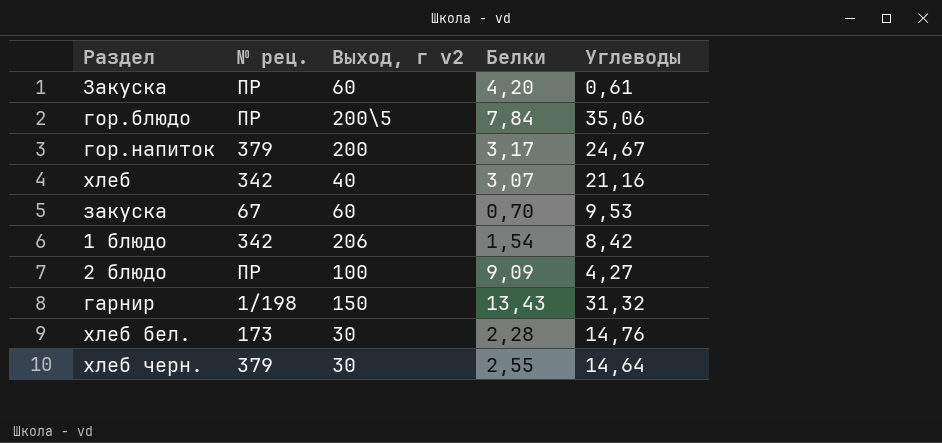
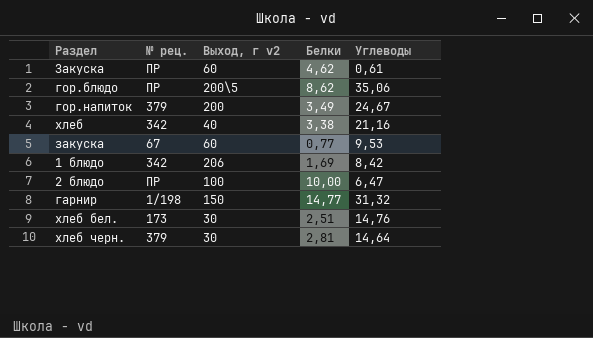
Закуска | Белки: 4,20 -> 4,62
гор.блюдо | Белки: 7,84 -> 8,62
гор.напиток | Белки: 3,17 -> 3,49
хлеб | Белки: 3,07 -> 3,38
закуска | Белки: 0,70 -> 0,77
1 блюдо | Белки: 1,54 -> 1,69
2 блюдо | Белки: 9,09 -> 10,00
2 блюдо | Углеводы: 4,27 -> 6,47
гарнир | Белки: 13,43 -> 14,77
хлеб бел. | Белки: 2,28 -> 2,51
хлеб черн. | Белки: 2,55 -> 2,81

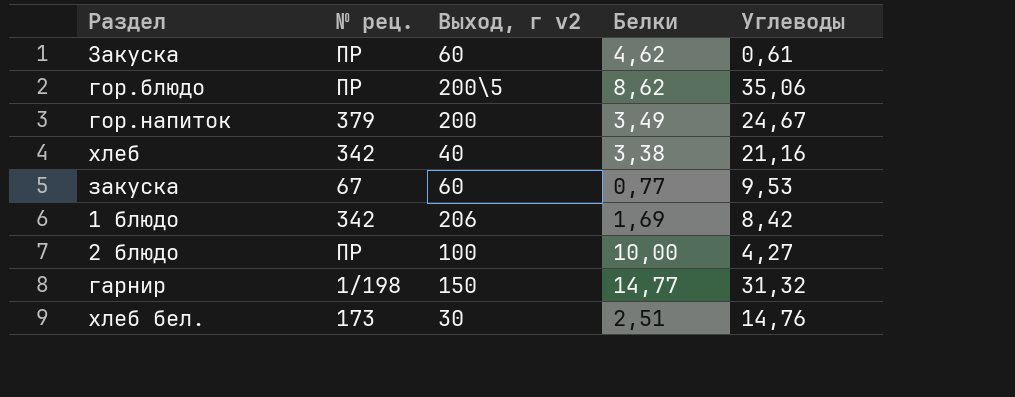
row хлеб черн.: 379 | 30 | 2,81 | 14,64 -> none
2 блюдо | Углеводы: 6,47 -> 4,27

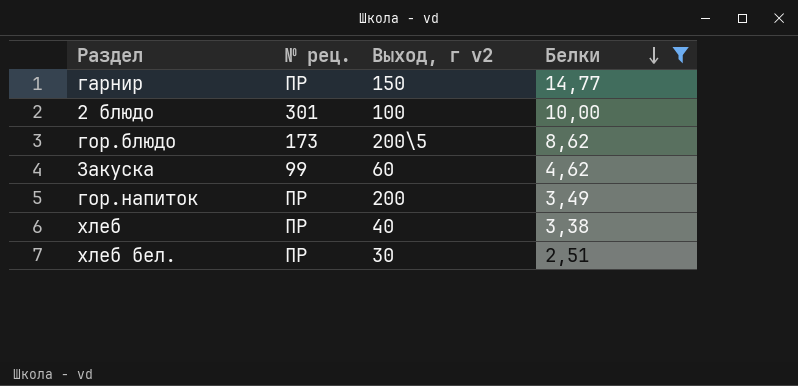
filter: none -> Белки >= 2,51
row order: none -> Белки descending
column Углеводы | position: 5 -> none
гарнир | № рец.: 1/198 -> ПР
2 блюдо | № рец.: ПР -> 301
гор.блюдо | № рец.: ПР -> 173
Закуска | № рец.: ПР -> 99
гор.напиток | № рец.: 379 -> ПР
хлеб | № рец.: 342 -> ПР
хлеб бел. | № рец.: 173 -> ПР

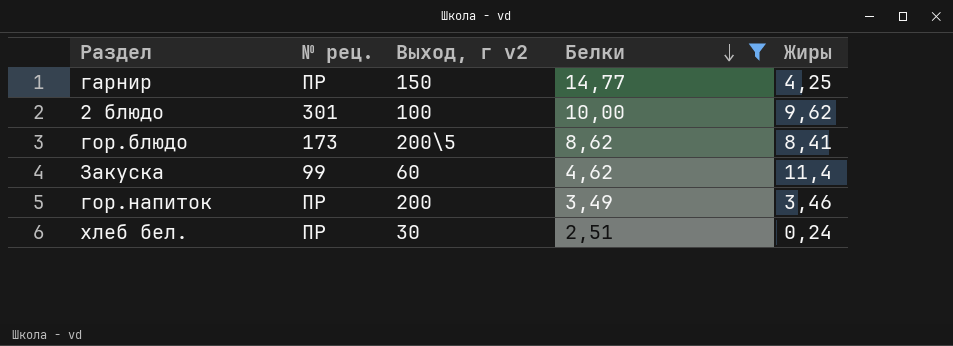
column Жиры | position: none -> 5
row хлеб: ПР | 40 | 3,38 -> none

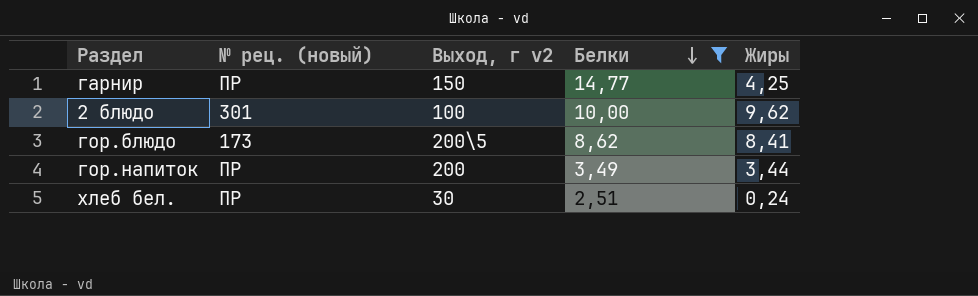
column name: № рец. -> № рец. (новый)
row Закуска: 99 | 60 | 4,62 | 11,4 -> none
гор.напиток | Жиры: 3,46 -> 3,44

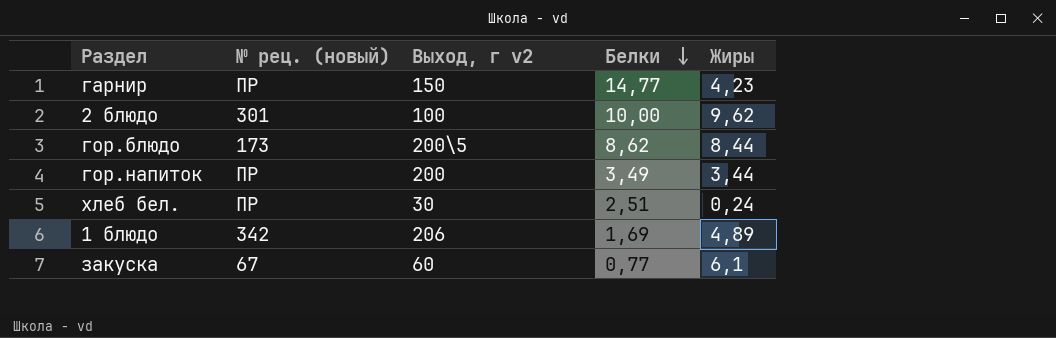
filter: Белки >= 2,51 -> none
гарнир | Жиры: 4,25 -> 4,23
гор.блюдо | Жиры: 8,41 -> 8,44

